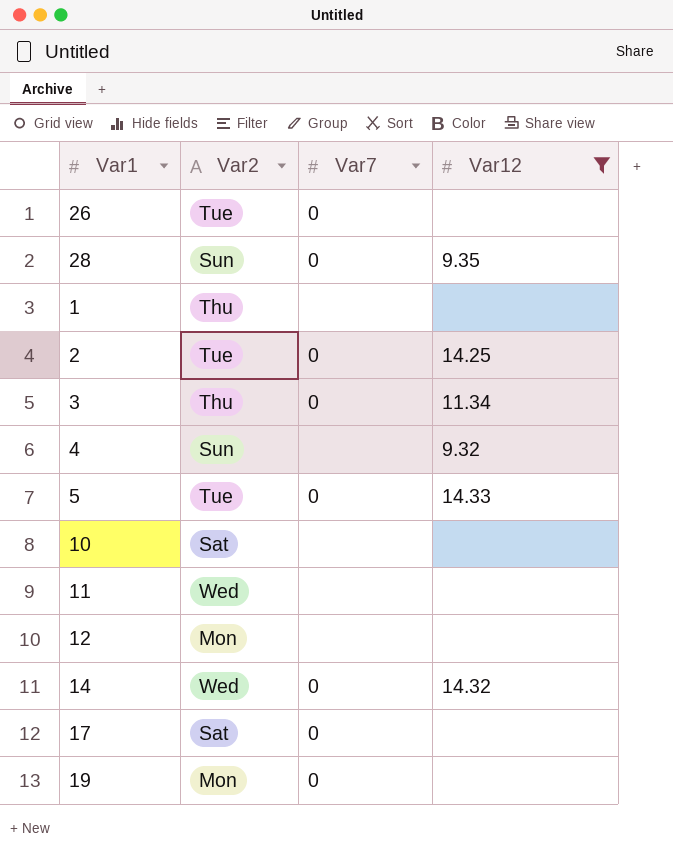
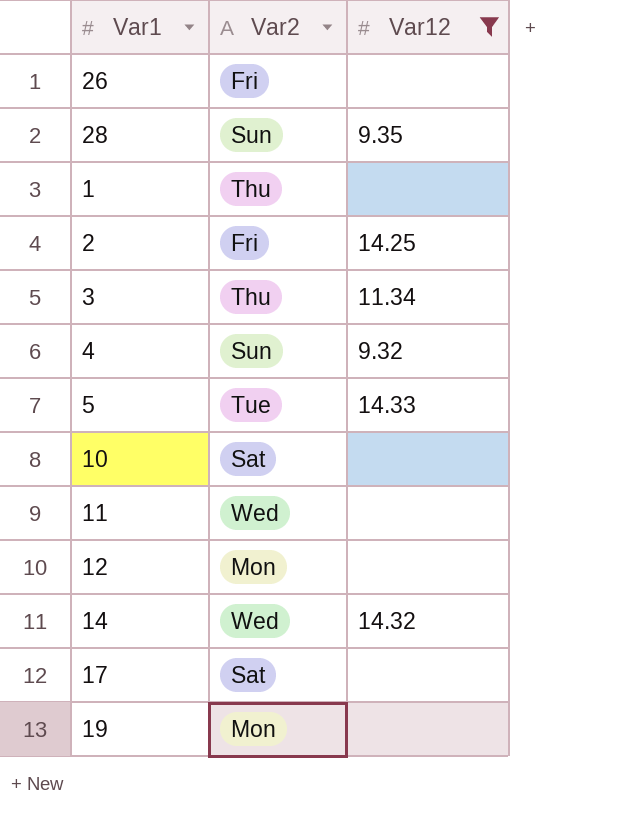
column Var7 | position: 3 -> none
26 | Var2: Tue -> Fri
2 | Var2: Tue -> Fri

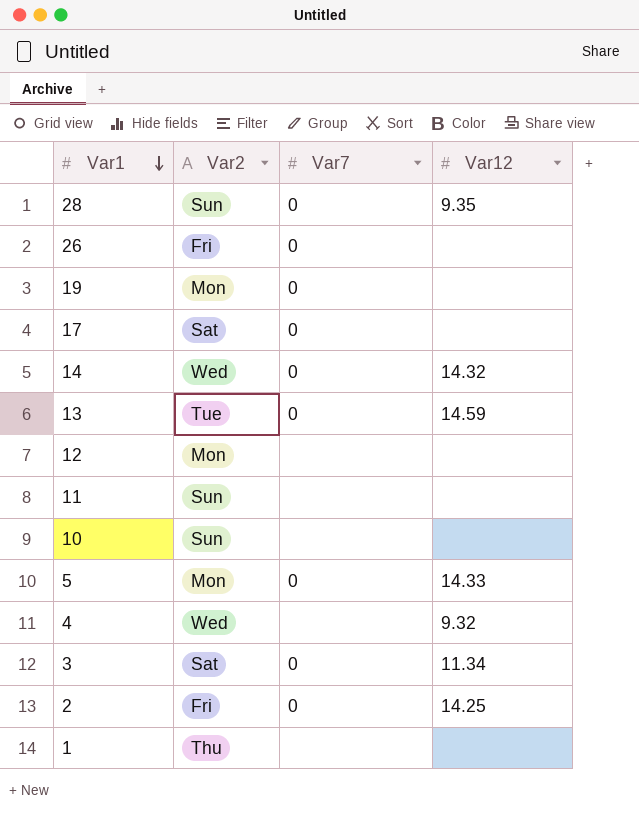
filter: Var12 != 14.59 -> none
row order: none -> Var1 descending
column Var7 | position: none -> 3
11 | Var2: Wed -> Sun
10 | Var2: Sat -> Sun
5 | Var2: Tue -> Mon
4 | Var2: Sun -> Wed
3 | Var2: Thu -> Sat

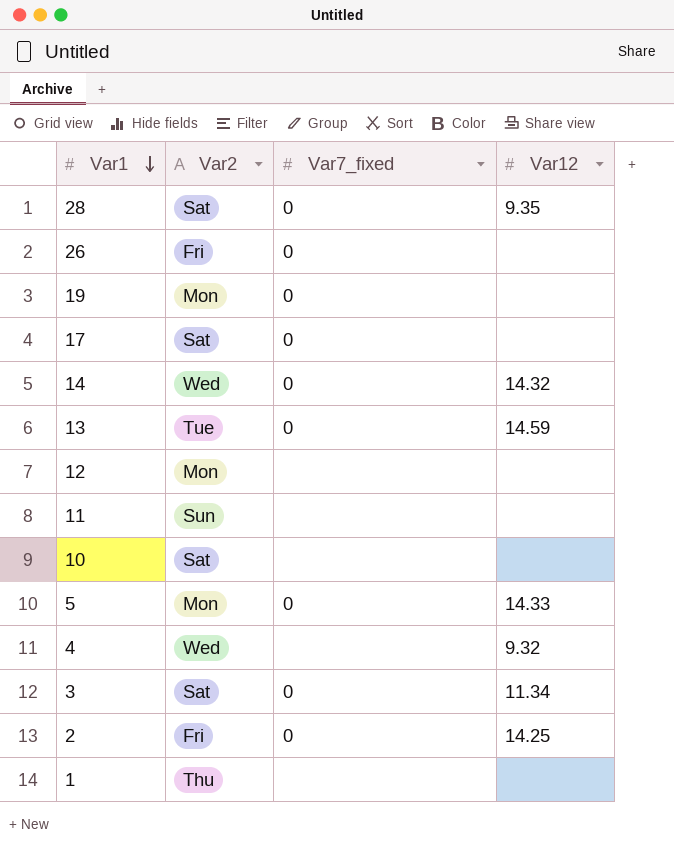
column name: Var7 -> Var7_fixed
28 | Var2: Sun -> Sat
10 | Var2: Sun -> Sat

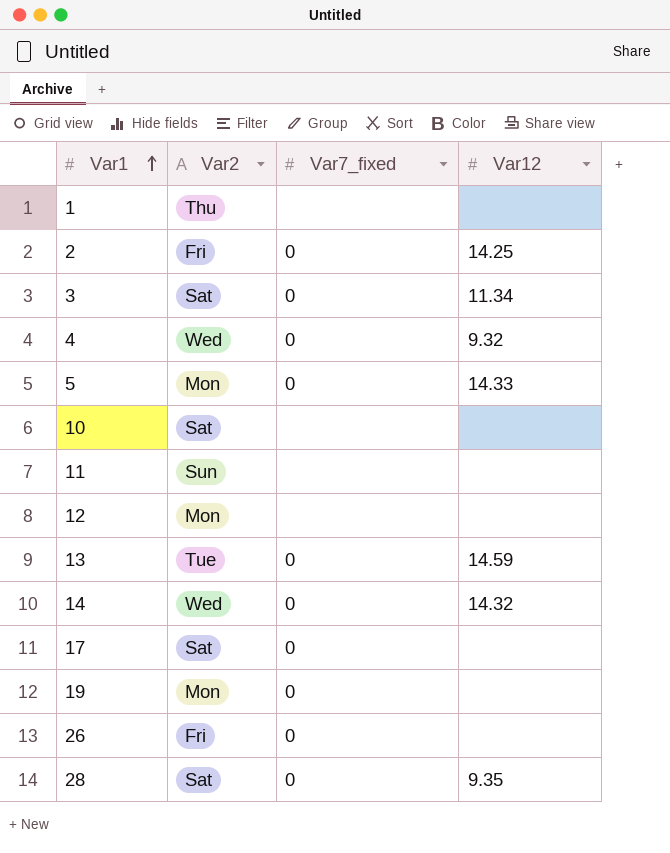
row order: Var1 descending -> Var1 ascending
4 | Var7_fixed: none -> 0

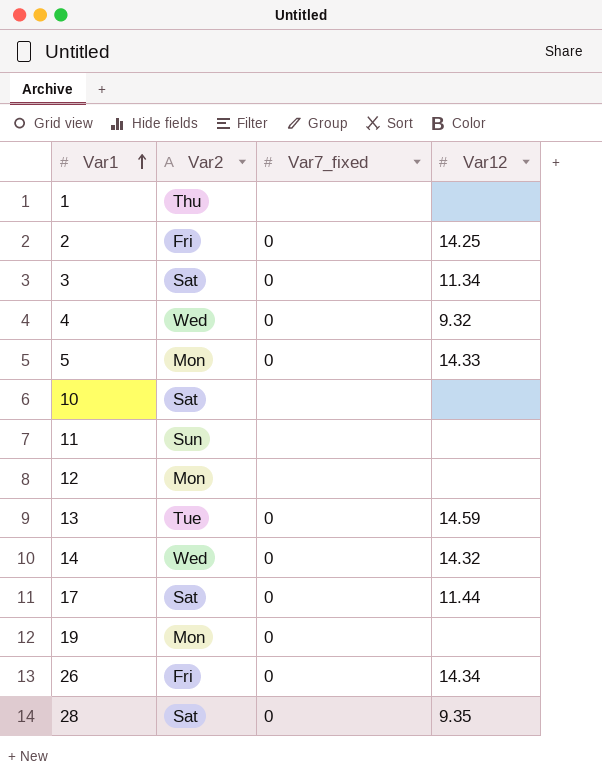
17 | Var12: none -> 11.44
26 | Var12: none -> 14.34

